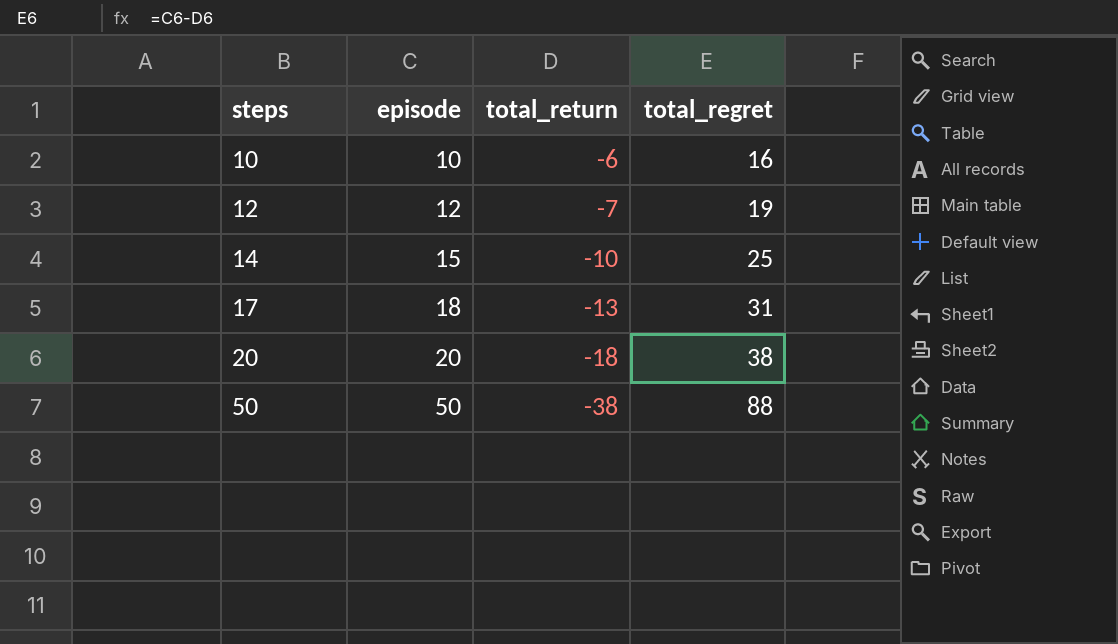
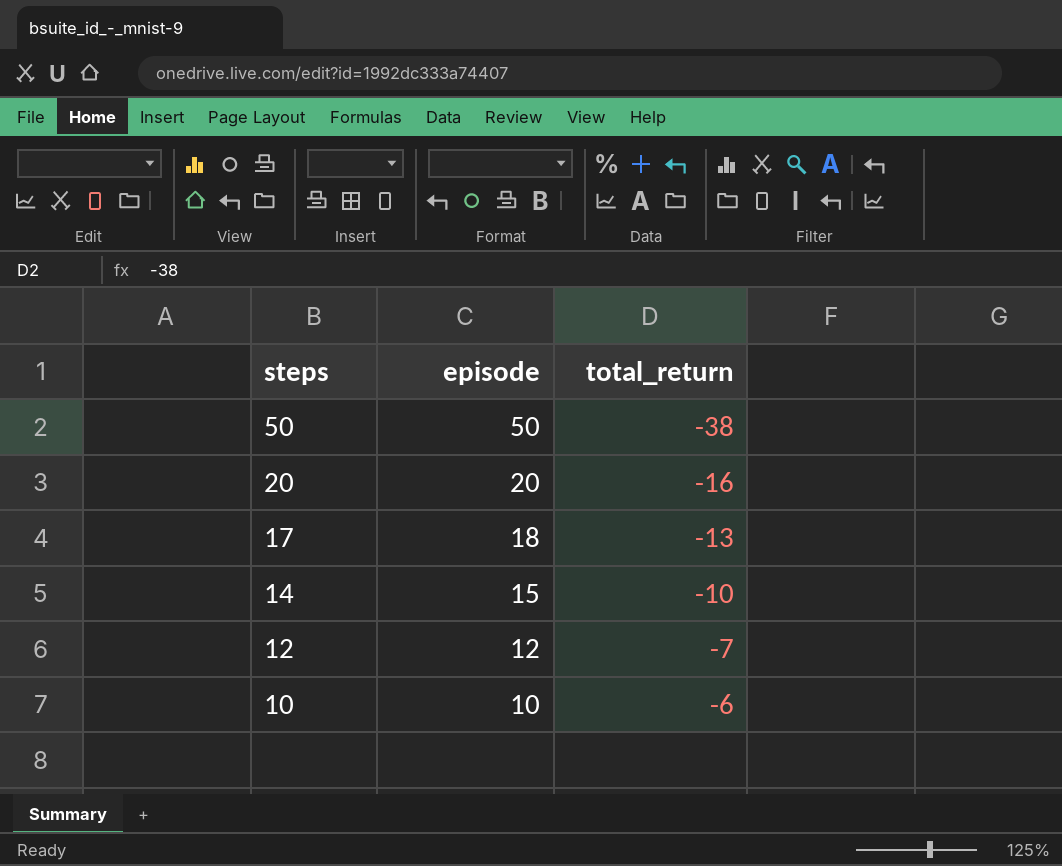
row order: steps ascending -> steps descending
column total_regret | formula: [episode] - [total_return] -> none
20 | total_return: -18 -> -16

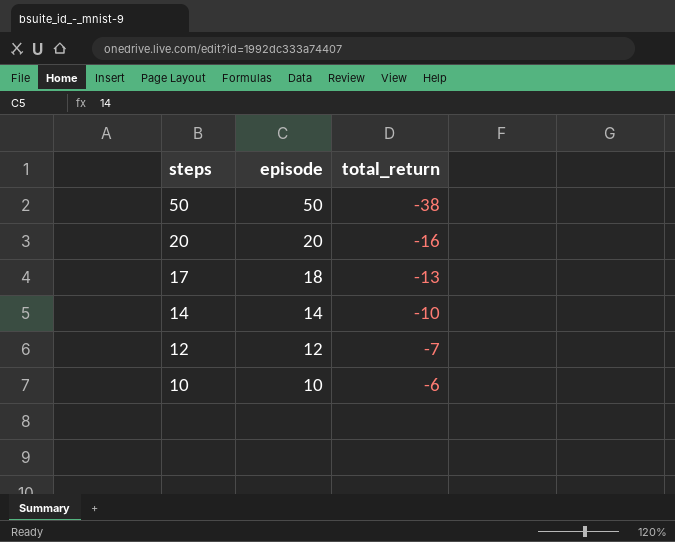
14 | episode: 15 -> 14

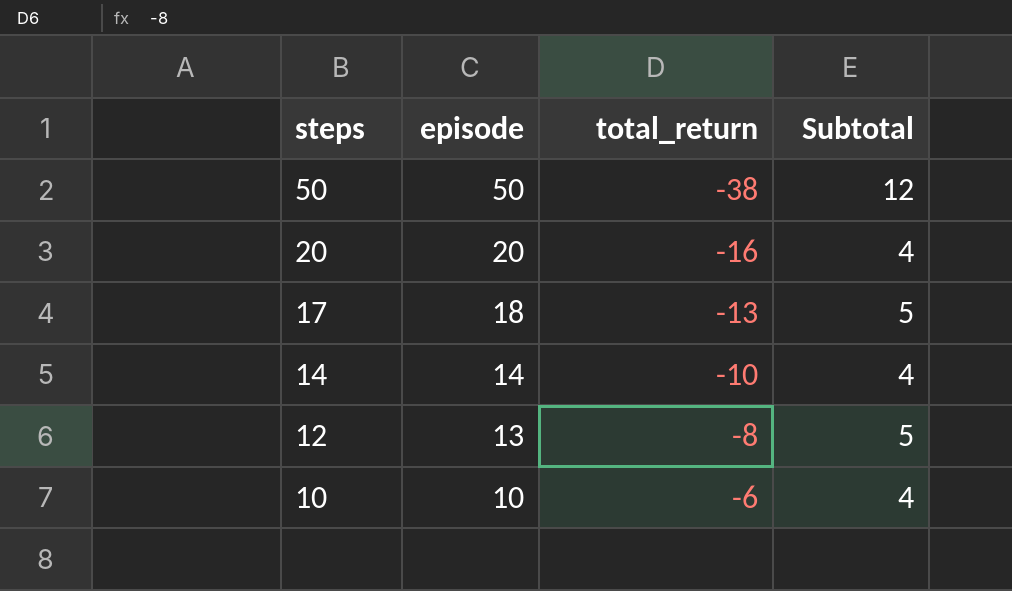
column Subtotal | formula: none -> [episode] + [total_return]
12 | episode: 12 -> 13
12 | total_return: -7 -> -8

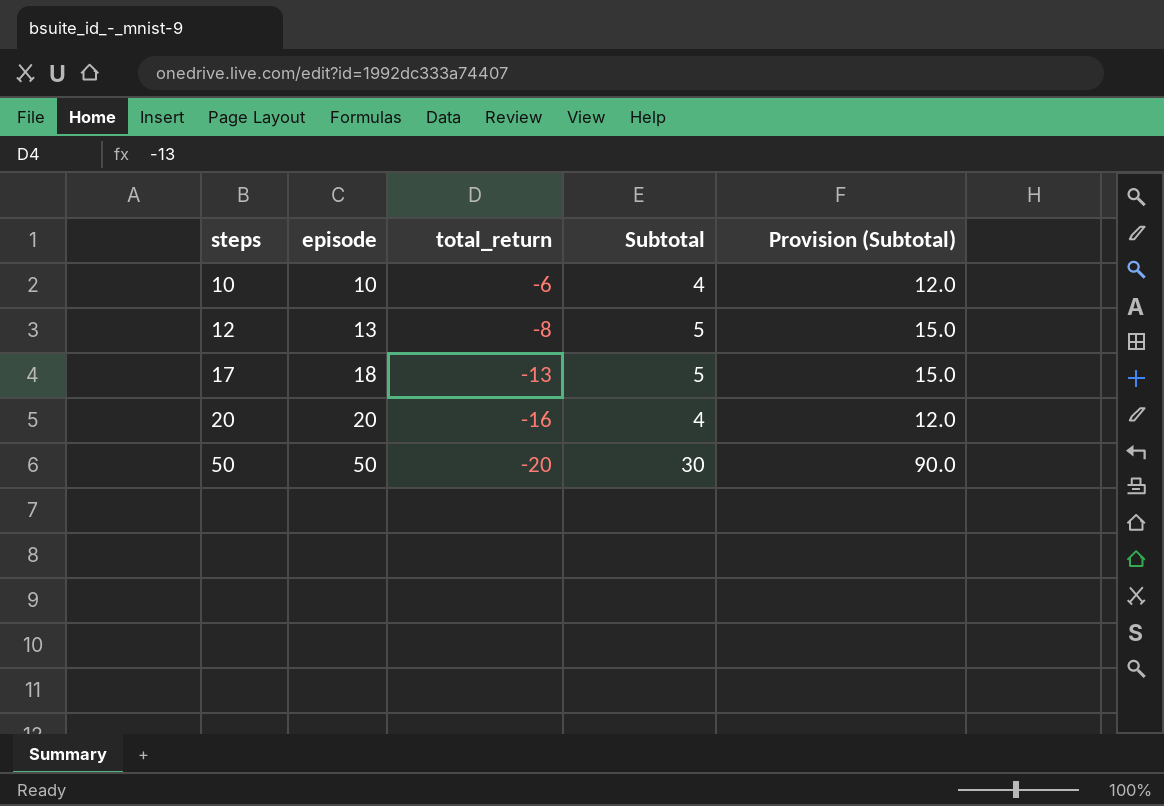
row order: steps descending -> steps ascending
column Provision (Subtotal) | formula: none -> [Subtotal] * 3
row 14: 14 | -10 | 4 -> none
50 | total_return: -38 -> -20
50 | Subtotal: 12 -> 30

